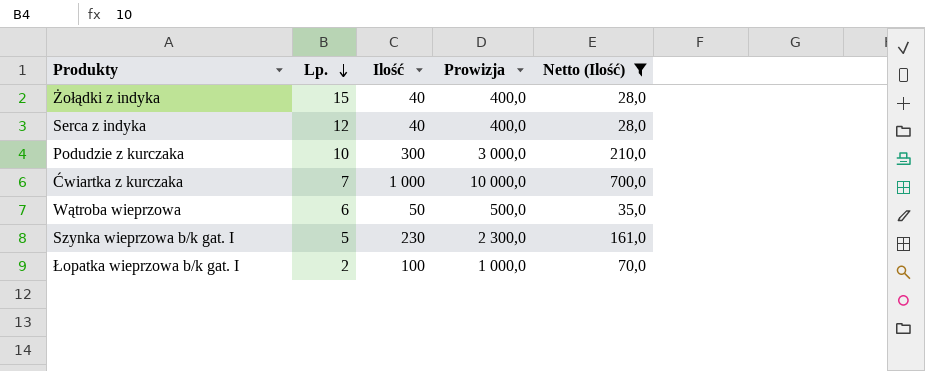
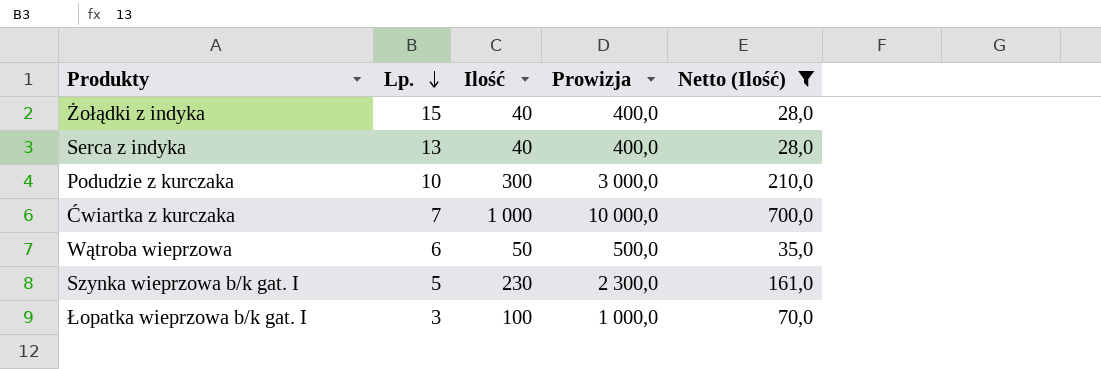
Serca z indyka | Lp.: 12 -> 13
Łopatka wieprzowa b/k gat. I | Lp.: 2 -> 3

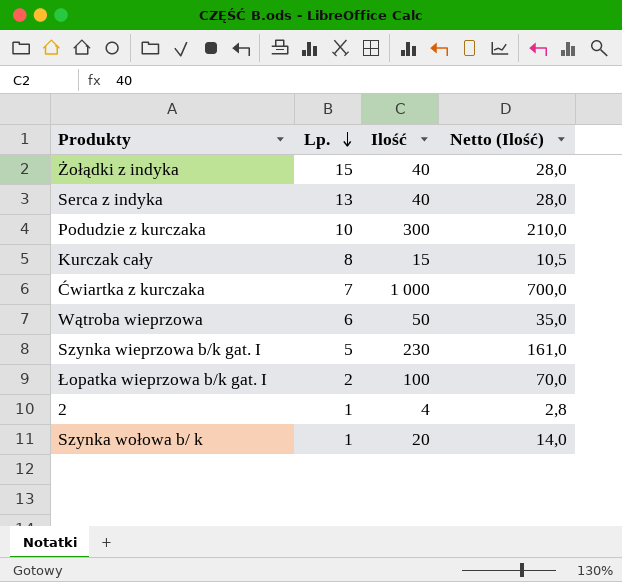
filter: Netto (Ilość) >= 28,0 -> none
column Prowizja | formula: [Ilość] * 10 -> none
Łopatka wieprzowa b/k gat. I | Lp.: 3 -> 2

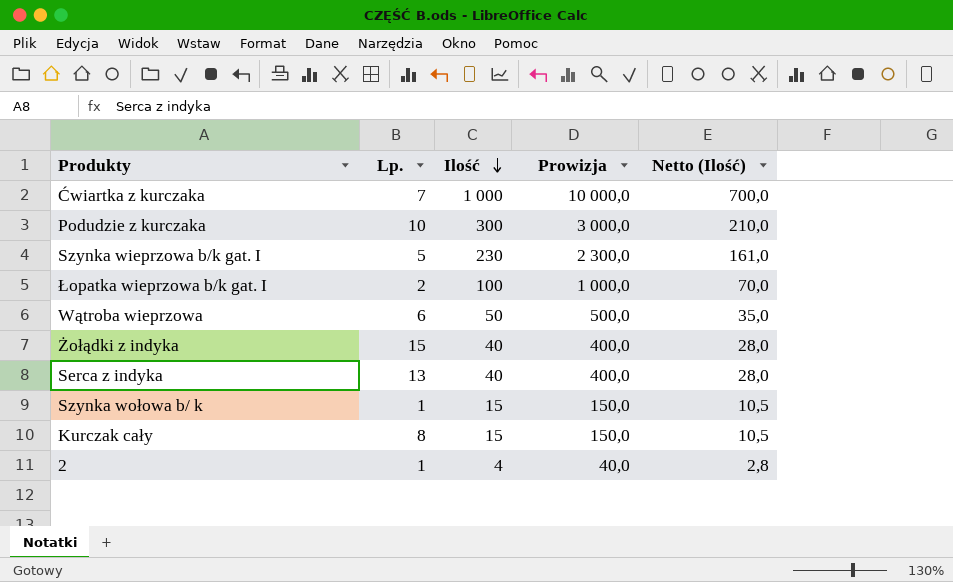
row order: Lp. descending -> Ilość descending
column Prowizja | formula: none -> [Ilość] * 10
Szynka wołowa b/ k | Ilość: 20 -> 15
Szynka wołowa b/ k | Netto (Ilość): 14,0 -> 10,5

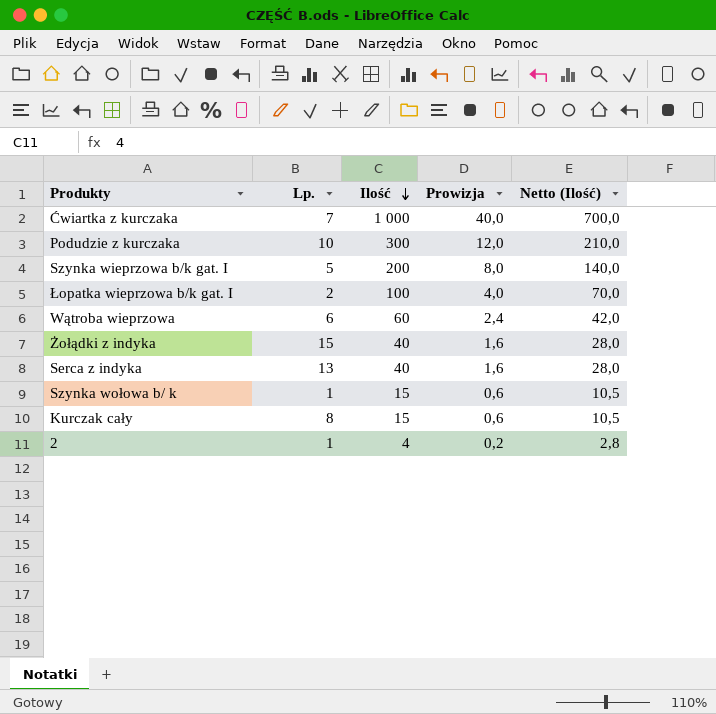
column Prowizja | formula: [Ilość] * 10 -> [Ilość] * 0,04
Szynka wieprzowa b/k gat. I | Ilość: 230 -> 200
Szynka wieprzowa b/k gat. I | Netto (Ilość): 161,0 -> 140,0
Wątroba wieprzowa | Ilość: 50 -> 60
Wątroba wieprzowa | Netto (Ilość): 35,0 -> 42,0

